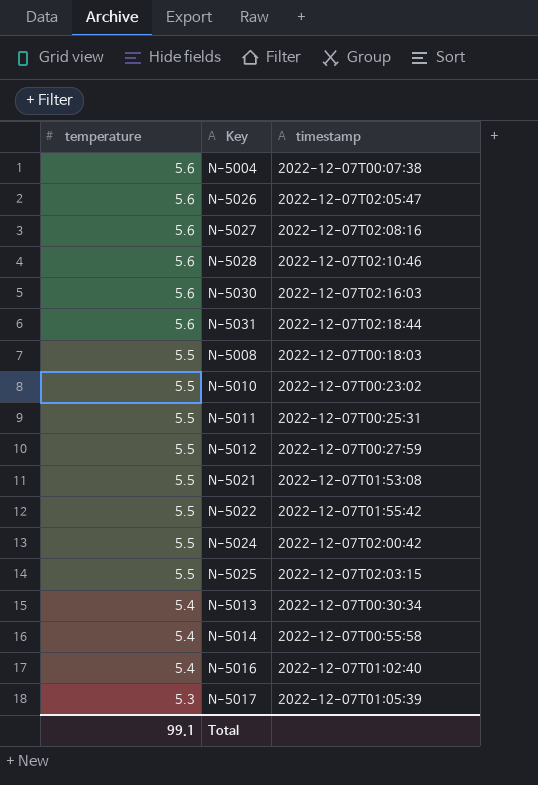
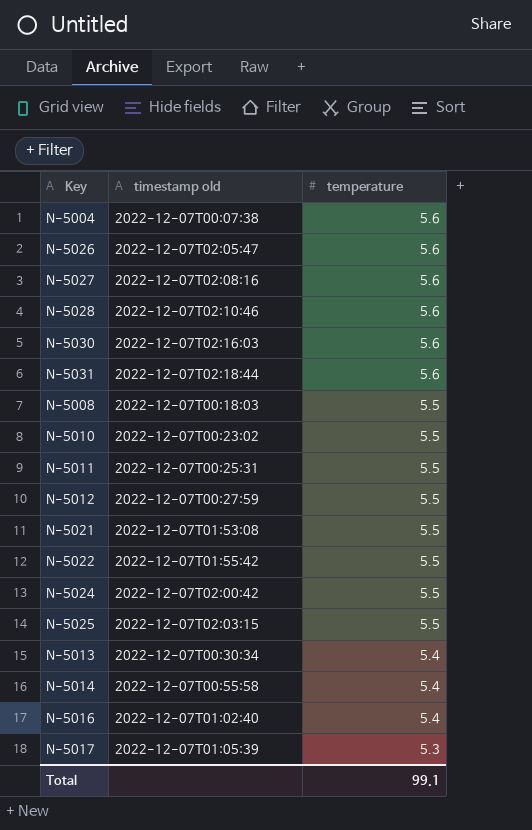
column name: timestamp -> timestamp old
column temperature | position: 1 -> 3

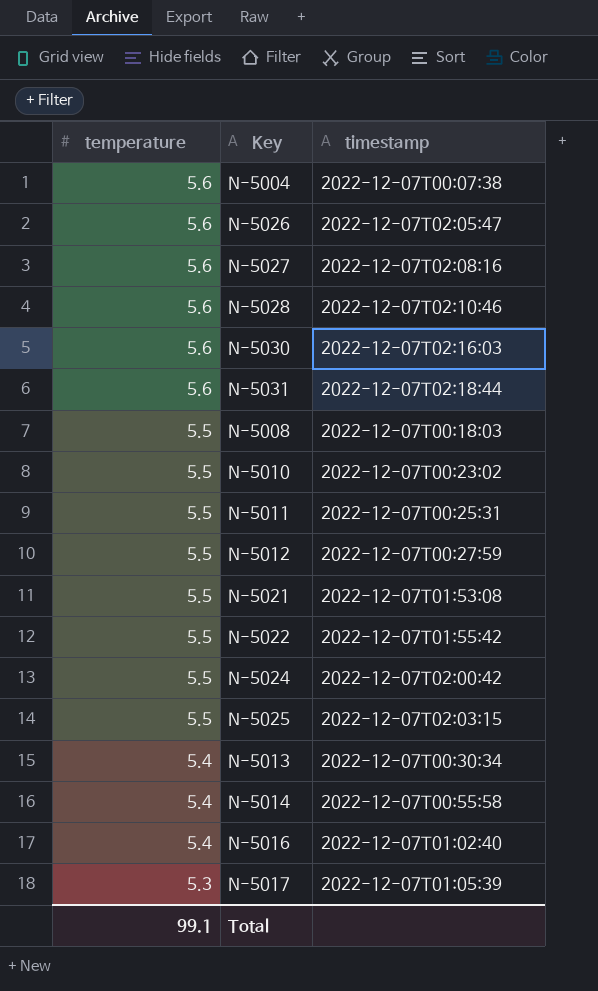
column temperature | position: 3 -> 1
column name: timestamp old -> timestamp

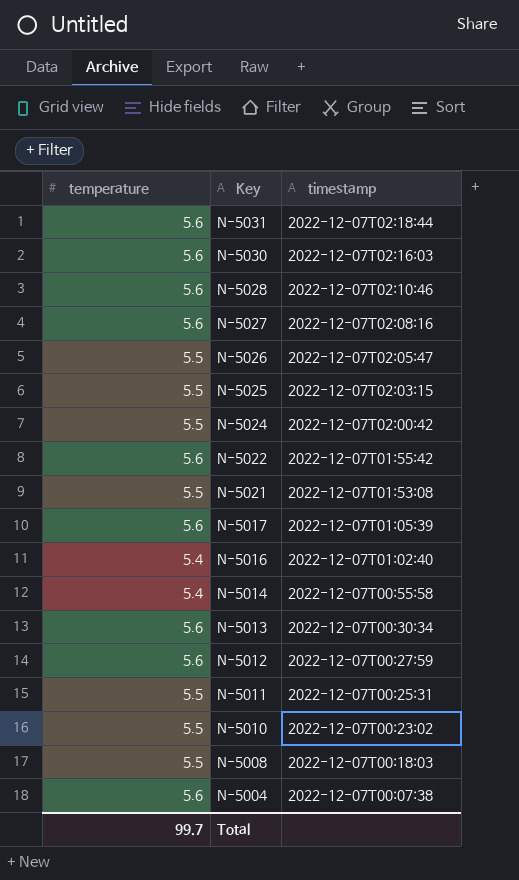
row order: temperature descending -> Key descending
N-5026 | temperature: 5.6 -> 5.5
N-5022 | temperature: 5.5 -> 5.6
N-5017 | temperature: 5.3 -> 5.6
N-5013 | temperature: 5.4 -> 5.6
N-5012 | temperature: 5.5 -> 5.6
Total | temperature: 99.1 -> 99.7

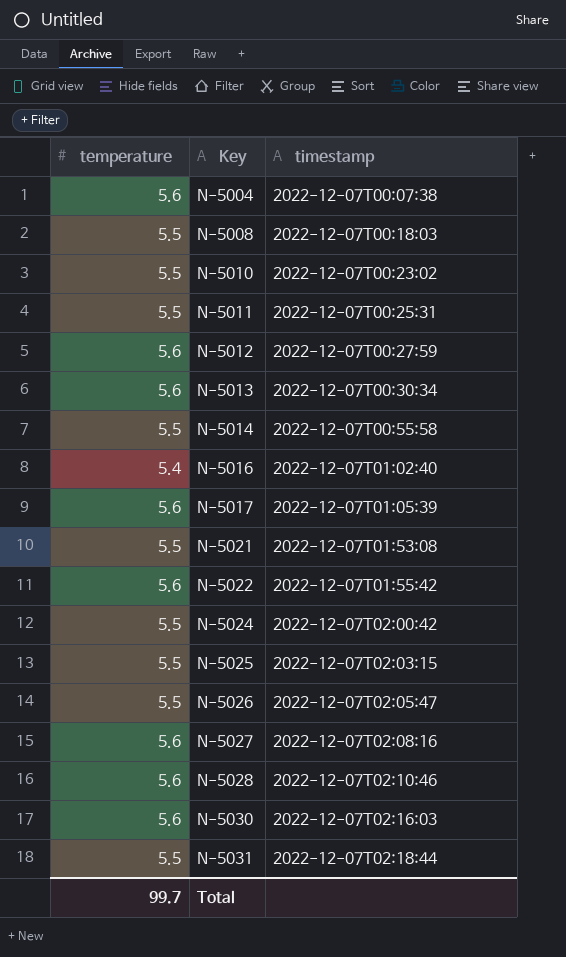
row order: Key descending -> Key ascending
N-5014 | temperature: 5.4 -> 5.5
N-5031 | temperature: 5.6 -> 5.5

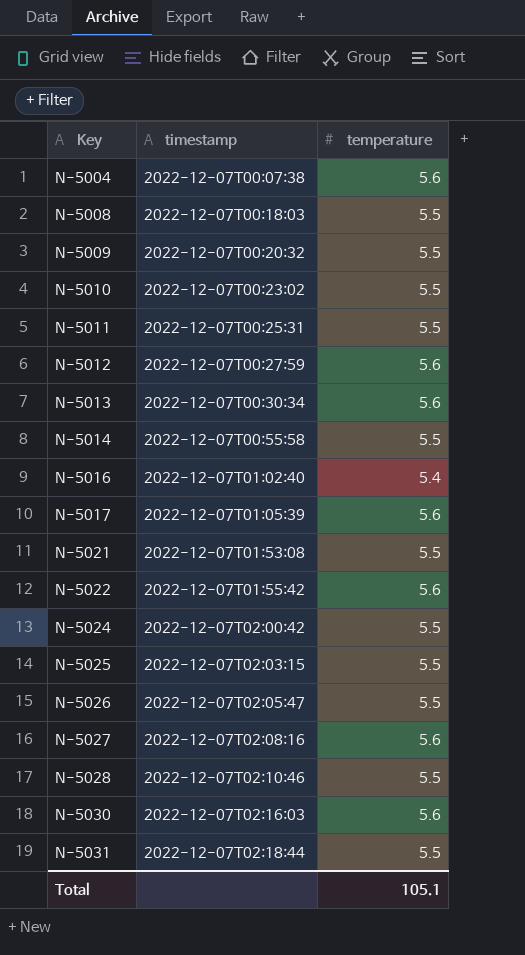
column temperature | position: 1 -> 3
row N-5009: none -> 2022-12-07T00:20:32 | 5.5
N-5028 | temperature: 5.6 -> 5.5
Total | temperature: 99.7 -> 105.1

